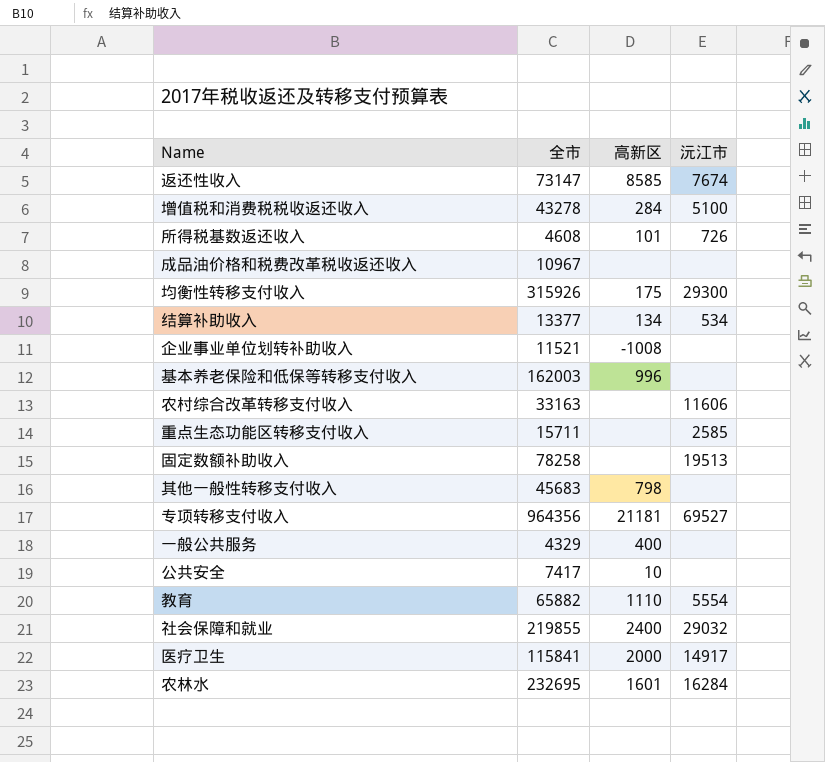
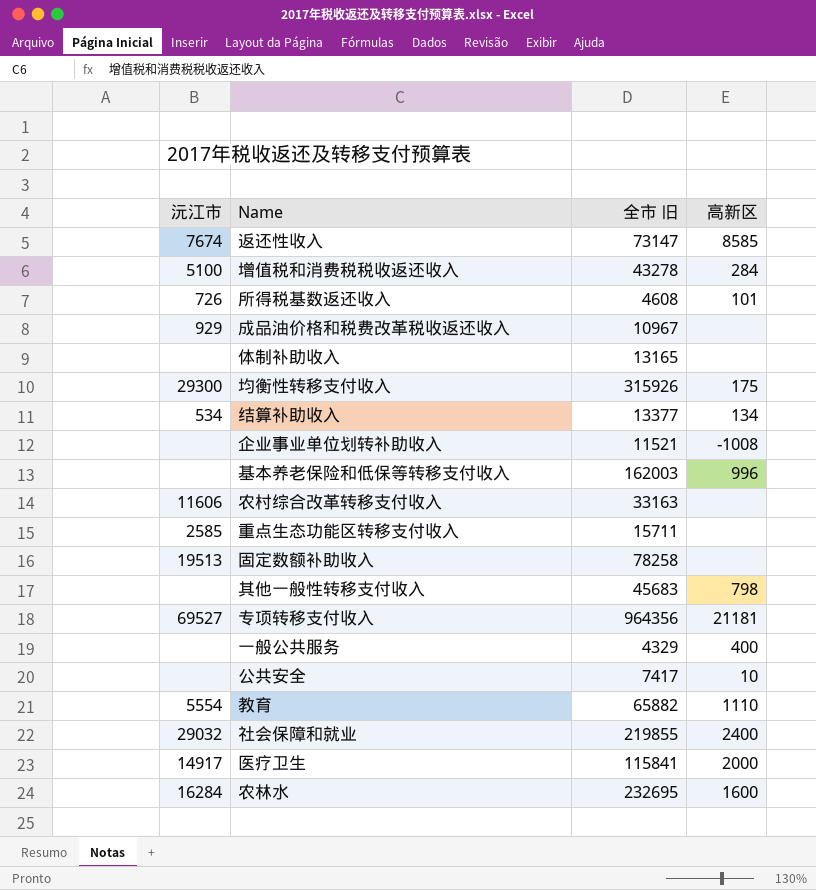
column 沅江市 | position: 4 -> 1
column name: 全市 -> 全市 旧
成品油价格和税费改革税收返还收入 | 沅江市: none -> 929
row 体制补助收入: none -> none | 13165 | none
农林水 | 高新区: 1601 -> 1600

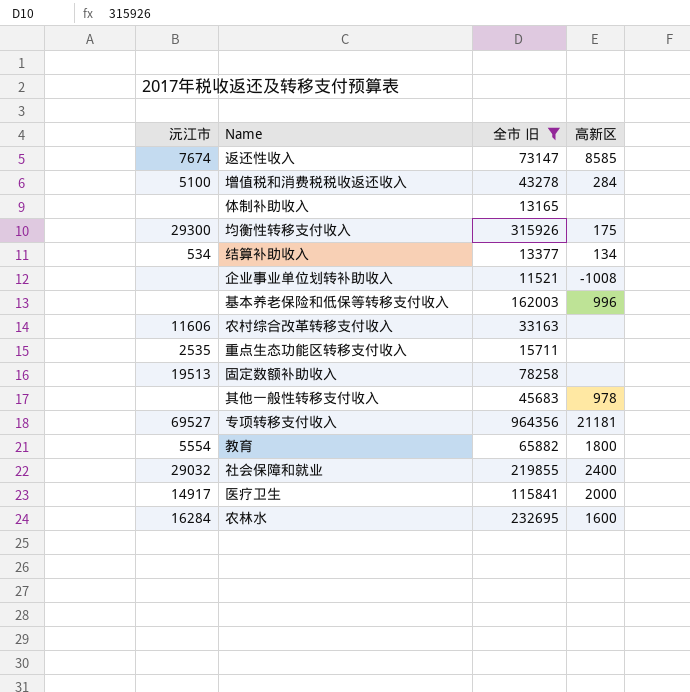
filter: none -> 全市 旧 >= 11521
重点生态功能区转移支付收入 | 沅江市: 2585 -> 2535
其他一般性转移支付收入 | 高新区: 798 -> 978
教育 | 高新区: 1110 -> 1800

